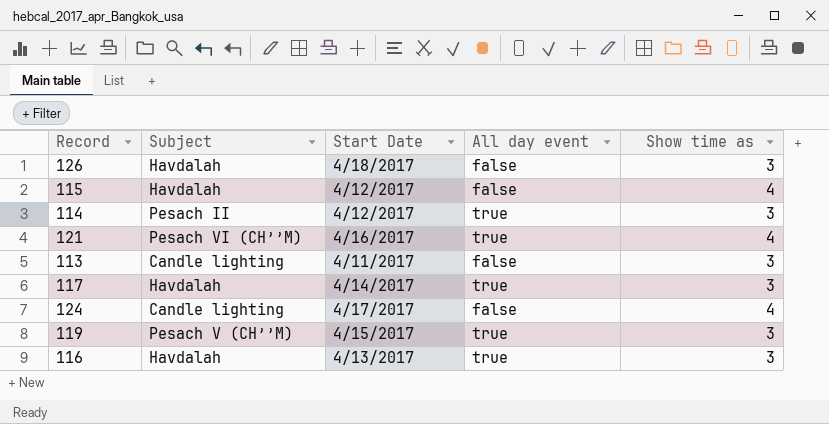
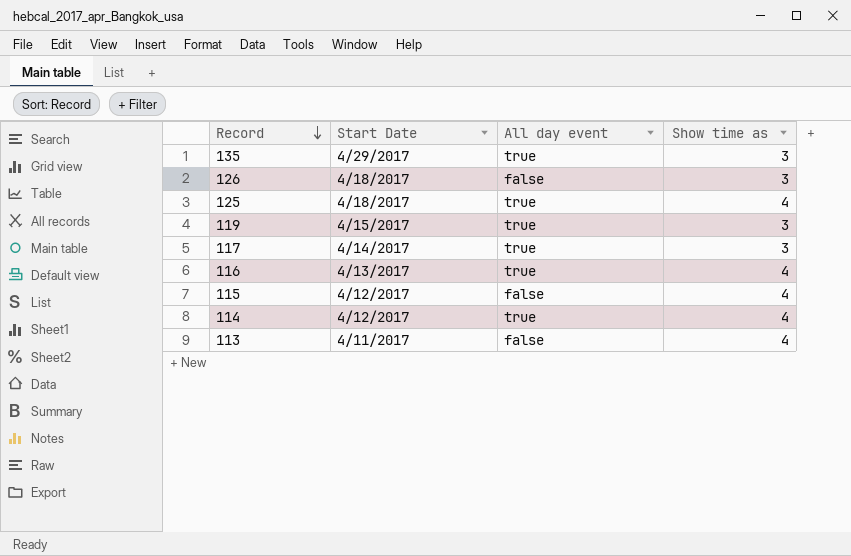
row order: none -> Record descending
column Subject | position: 2 -> none
row 121: Pesach VI (CH’’M) | 4/16/2017 | true | 4 -> none
row 124: Candle lighting | 4/17/2017 | false | 4 -> none
row 135: none -> 4/29/2017 | true | 3
row 125: none -> 4/18/2017 | true | 4
116 | Show time as: 3 -> 4
114 | Show time as: 3 -> 4
113 | Show time as: 3 -> 4

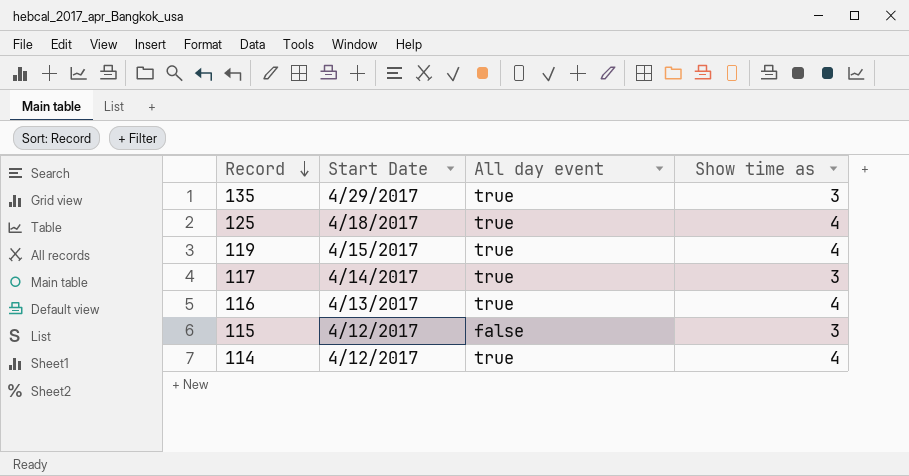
row 126: 4/18/2017 | false | 3 -> none
row 113: 4/11/2017 | false | 4 -> none
119 | Show time as: 3 -> 4
115 | Show time as: 4 -> 3

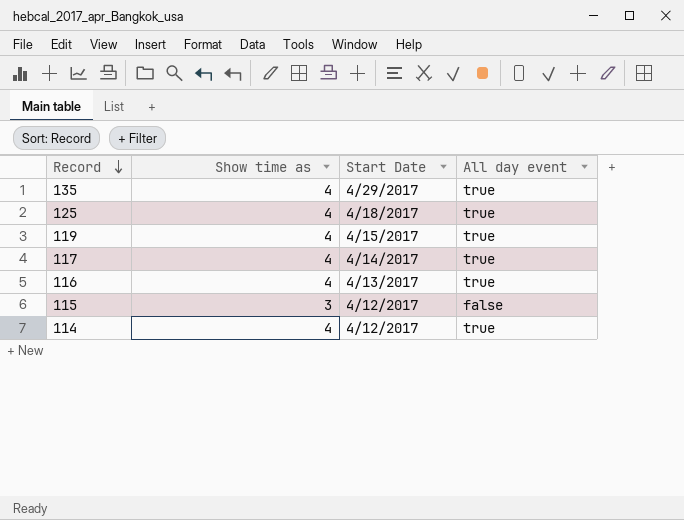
column Show time as | position: 4 -> 2
135 | Show time as: 3 -> 4
117 | Show time as: 3 -> 4

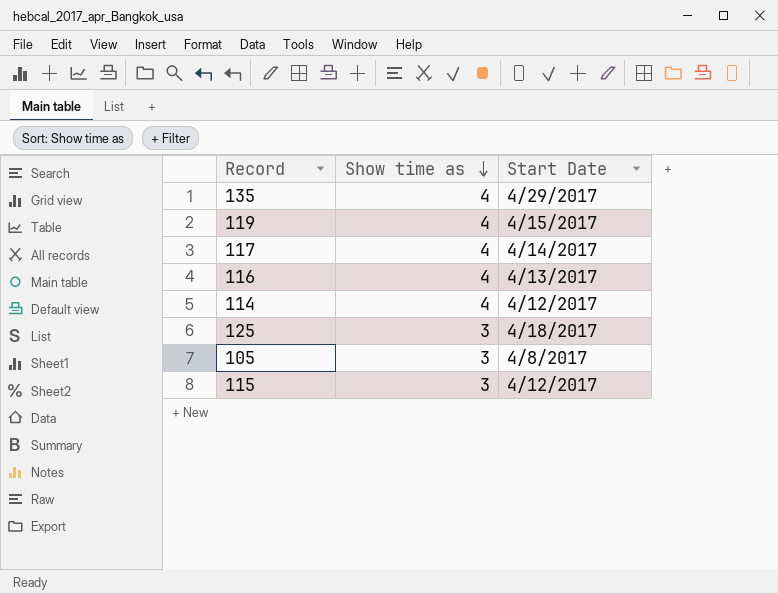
row order: Record descending -> Show time as descending
column All day event | position: 4 -> none
125 | Show time as: 4 -> 3
row 105: none -> 3 | 4/8/2017

